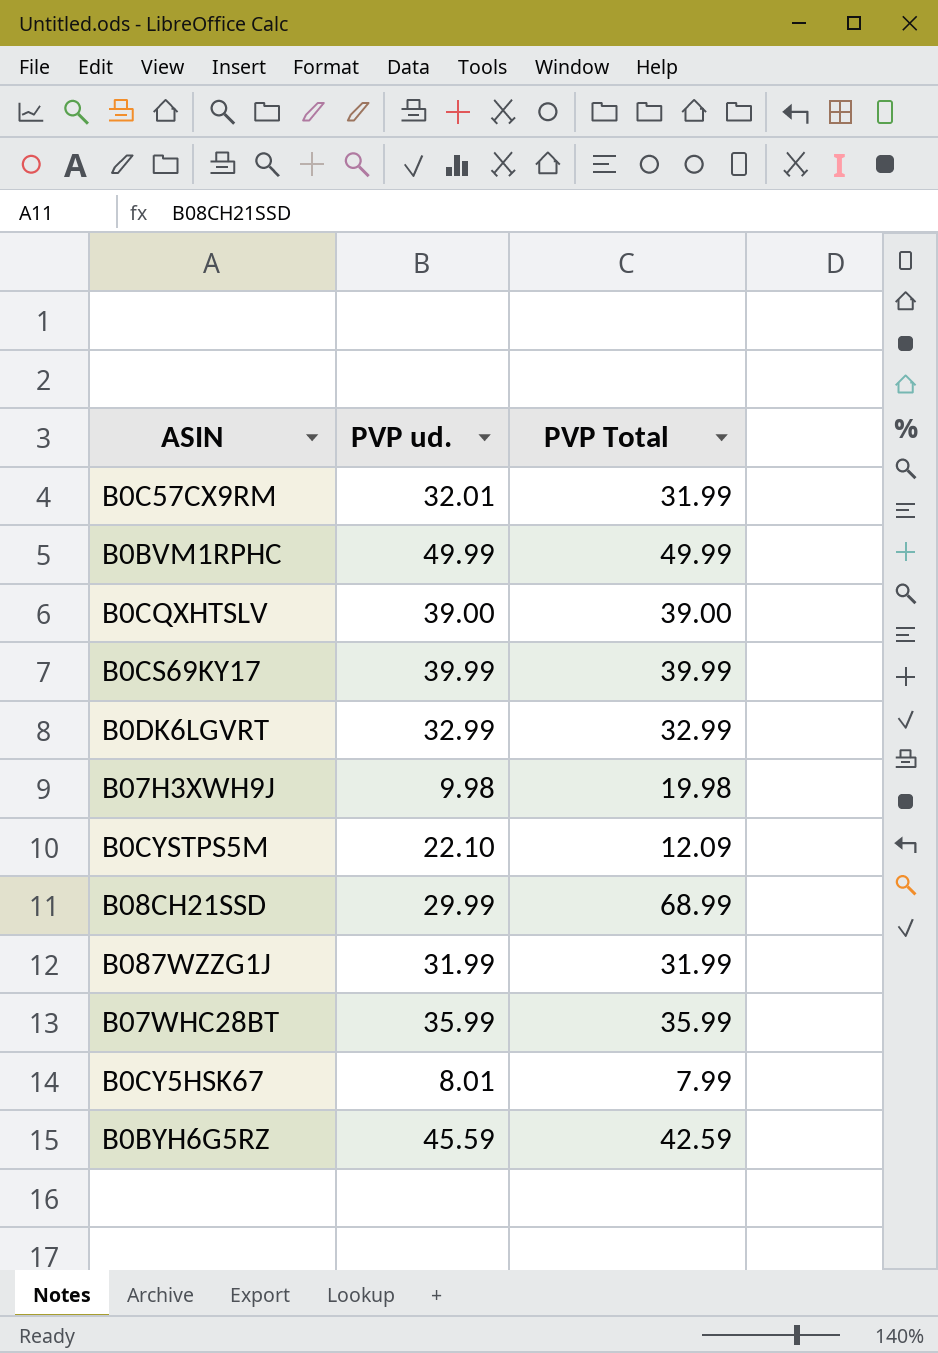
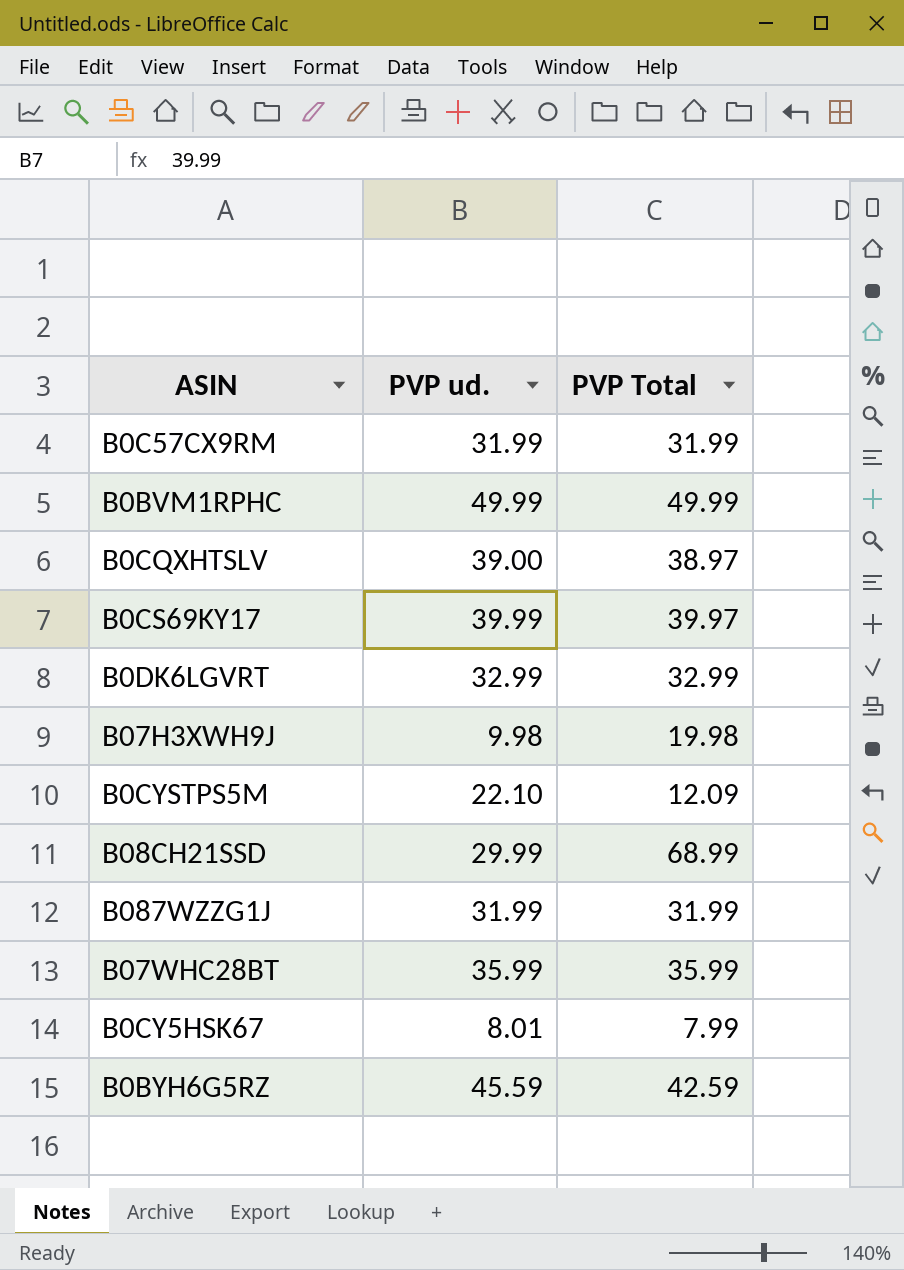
B0C57CX9RM | PVP ud.: 32.01 -> 31.99
B0CQXHTSLV | PVP Total: 39.00 -> 38.97
B0CS69KY17 | PVP Total: 39.99 -> 39.97

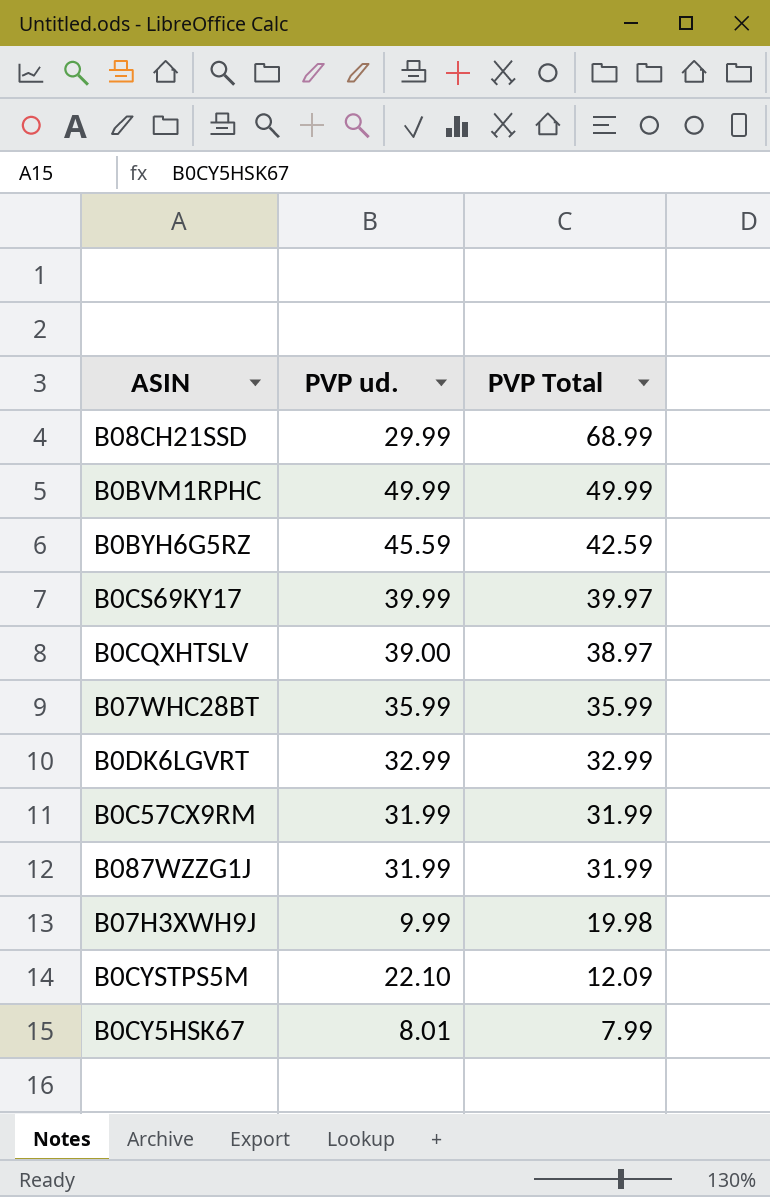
row order: none -> PVP Total descending
B07H3XWH9J | PVP ud.: 9.98 -> 9.99

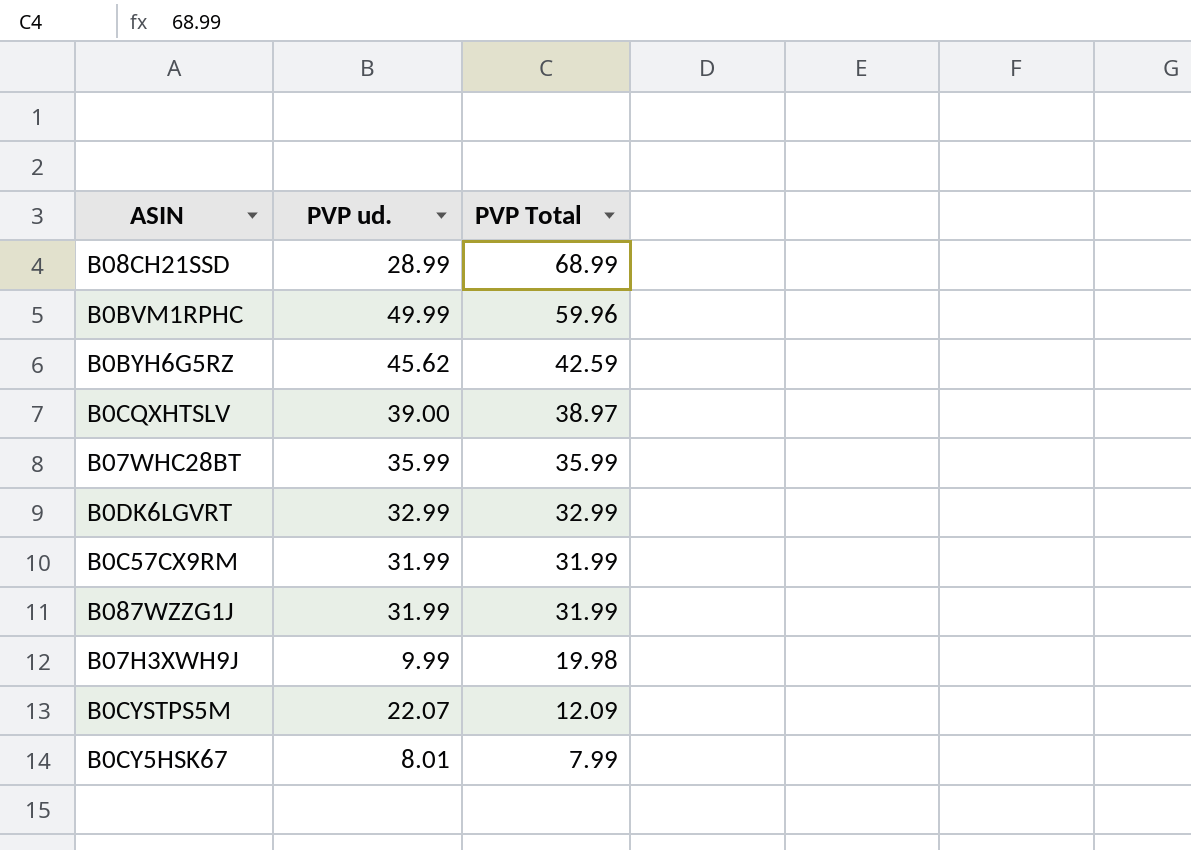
row B0CS69KY17: 39.99 | 39.97 -> none
B08CH21SSD | PVP ud.: 29.99 -> 28.99
B0BVM1RPHC | PVP Total: 49.99 -> 59.96
B0BYH6G5RZ | PVP ud.: 45.59 -> 45.62
B0CYSTPS5M | PVP ud.: 22.10 -> 22.07

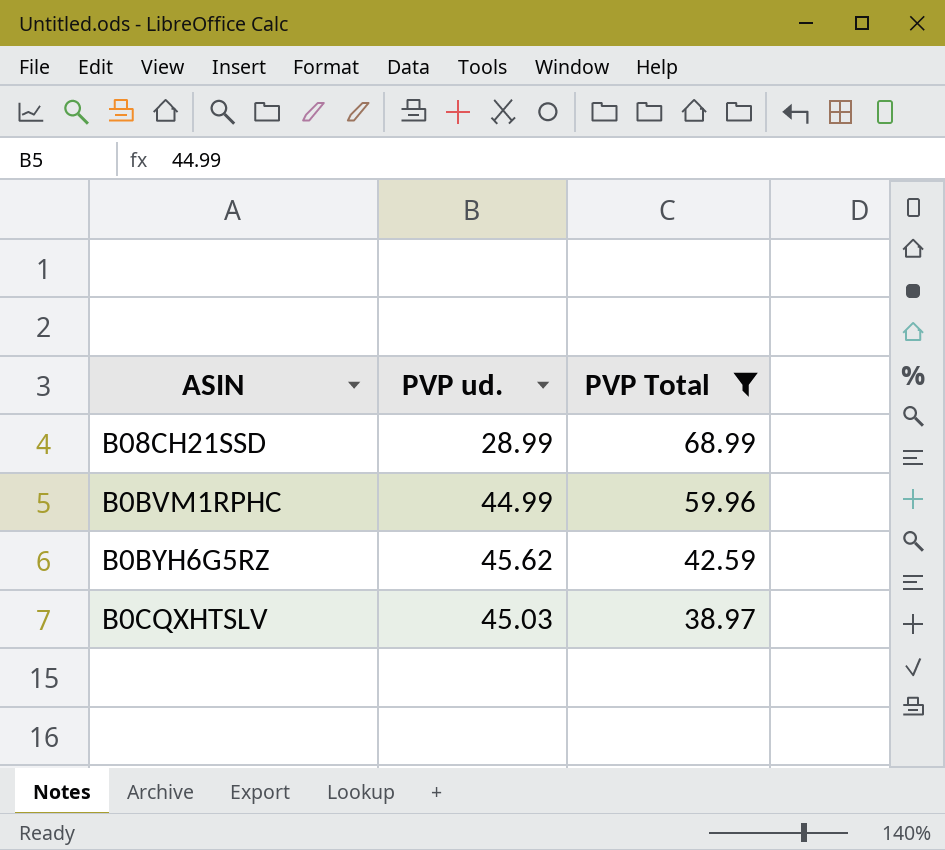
filter: none -> PVP Total >= 38.97
B0BVM1RPHC | PVP ud.: 49.99 -> 44.99
B0CQXHTSLV | PVP ud.: 39.00 -> 45.03

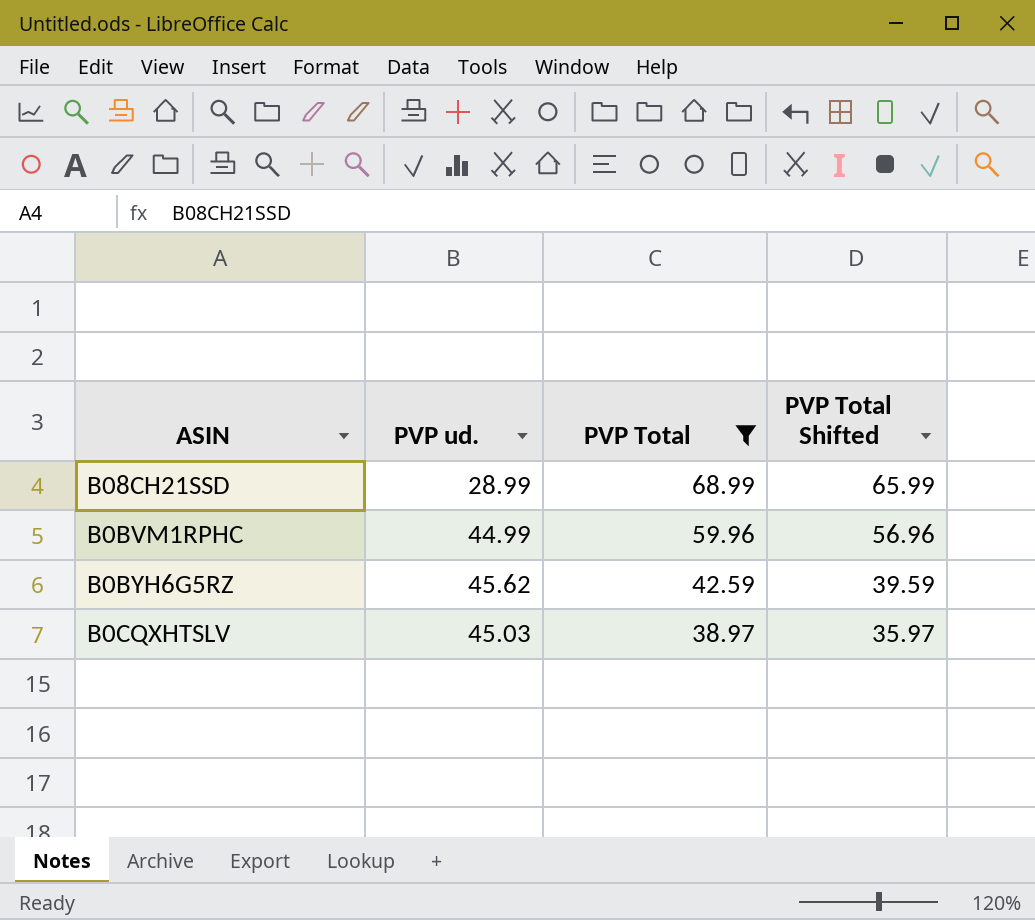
column PVP Total Shifted | formula: none -> [PVP Total] - 3

